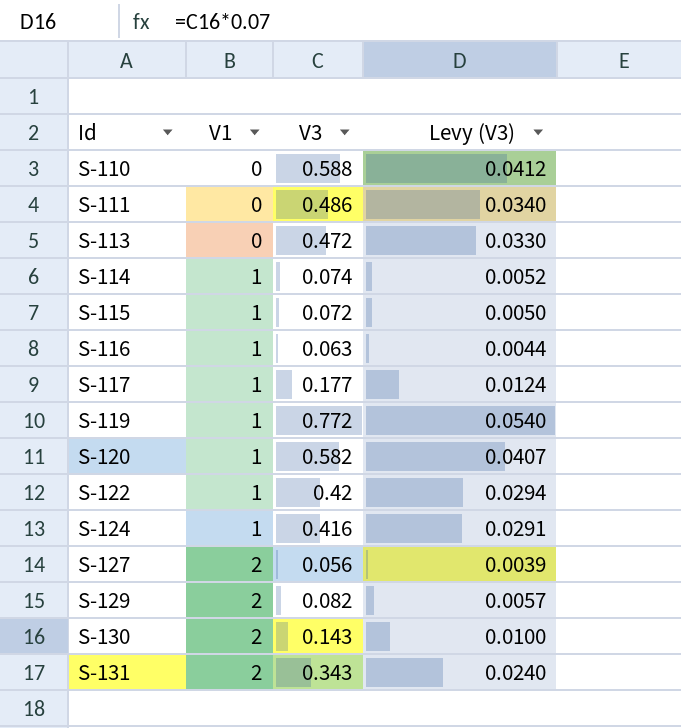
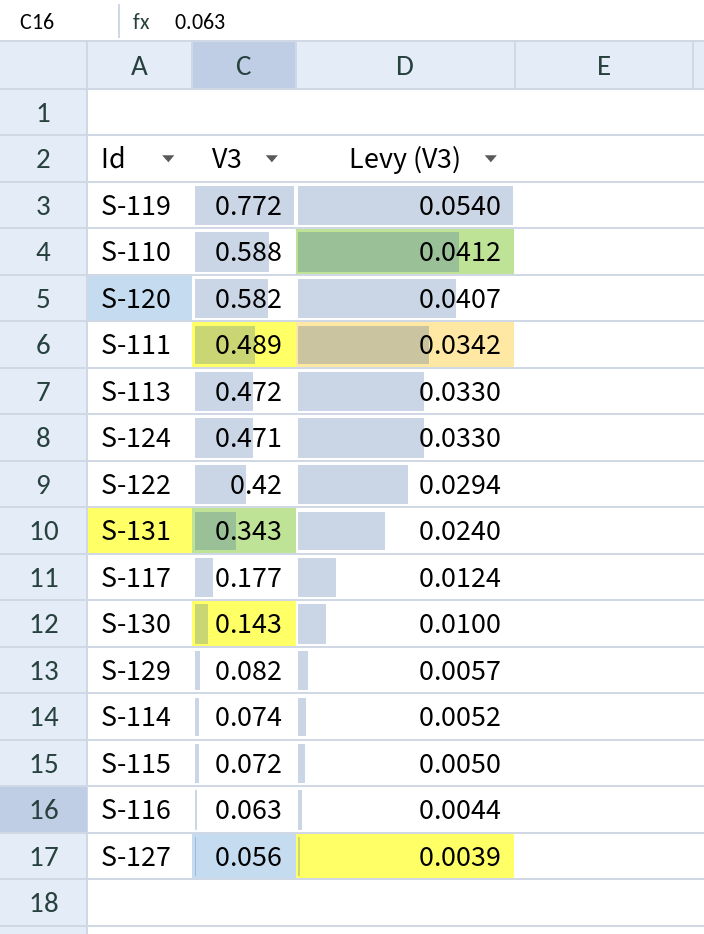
row order: Id ascending -> V3 descending
column V1 | position: 2 -> none
S-111 | V3: 0.486 -> 0.489
S-111 | Levy (V3): 0.0340 -> 0.0342
S-124 | V3: 0.416 -> 0.471
S-124 | Levy (V3): 0.0291 -> 0.0330

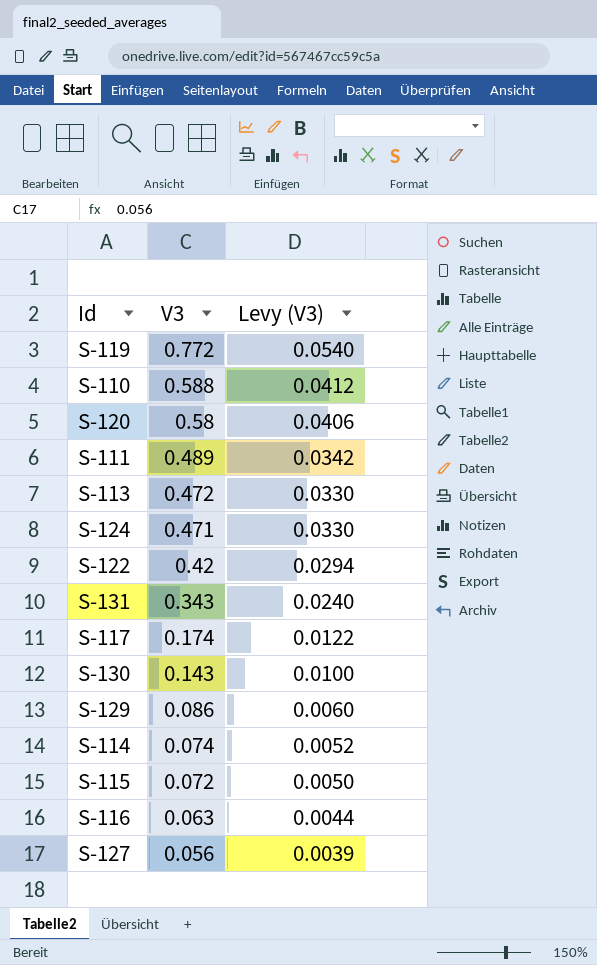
S-120 | V3: 0.582 -> 0.58
S-120 | Levy (V3): 0.0407 -> 0.0406
S-117 | V3: 0.177 -> 0.174
S-117 | Levy (V3): 0.0124 -> 0.0122
S-129 | V3: 0.082 -> 0.086
S-129 | Levy (V3): 0.0057 -> 0.0060

